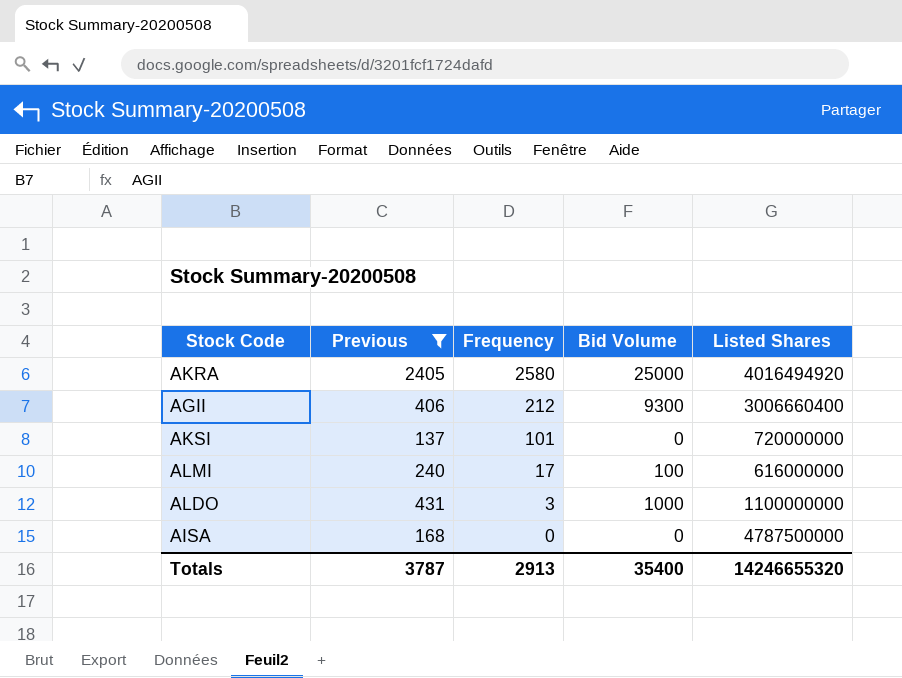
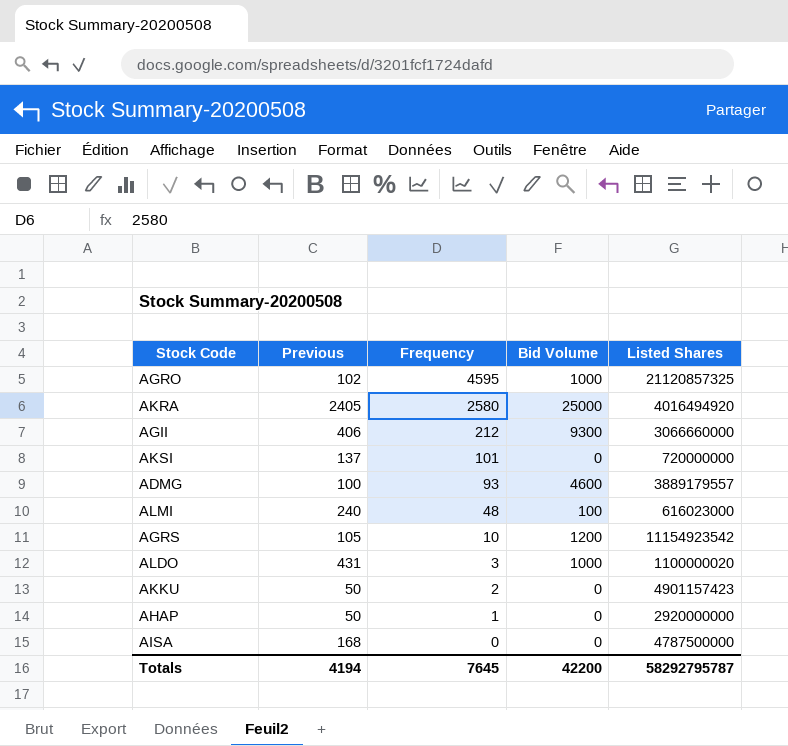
filter: Previous >= 137 -> none
AGII | Listed Shares: 3006660400 -> 3066660000
ALMI | Frequency: 17 -> 48
ALMI | Listed Shares: 616000000 -> 616023000
ALDO | Listed Shares: 1100000000 -> 1100000020
Totals | Previous: 3787 -> 4194
Totals | Frequency: 2913 -> 7645
Totals | Bid Volume: 35400 -> 42200
Totals | Listed Shares: 14246655320 -> 58292795787

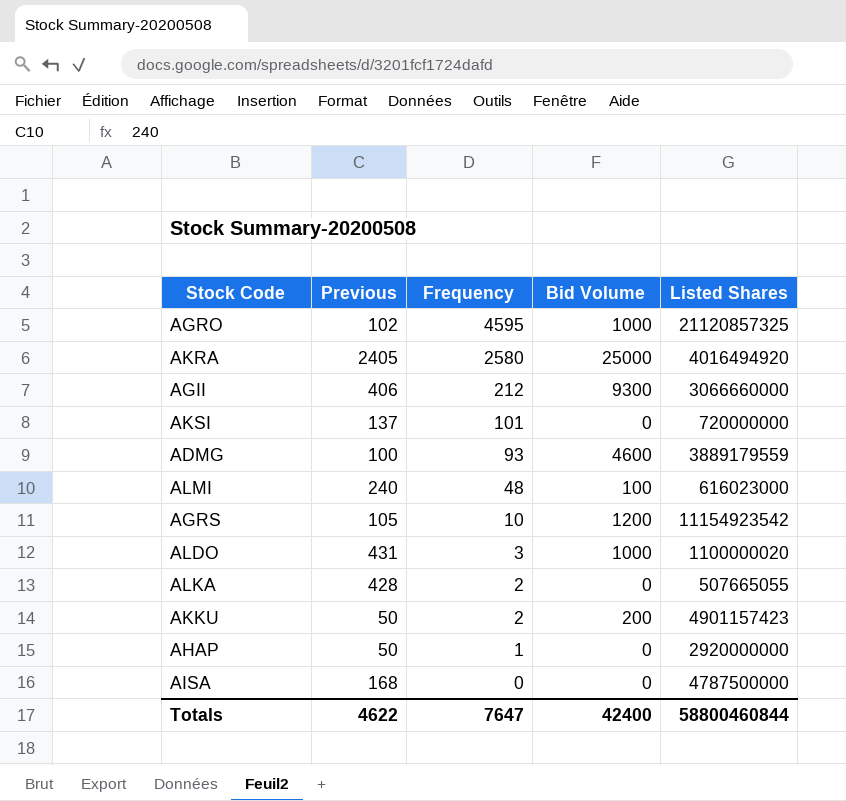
ADMG | Listed Shares: 3889179557 -> 3889179559
row ALKA: none -> 428 | 2 | 0 | 507665055
AKKU | Bid Volume: 0 -> 200
Totals | Previous: 4194 -> 4622
Totals | Frequency: 7645 -> 7647
Totals | Bid Volume: 42200 -> 42400
Totals | Listed Shares: 58292795787 -> 58800460844

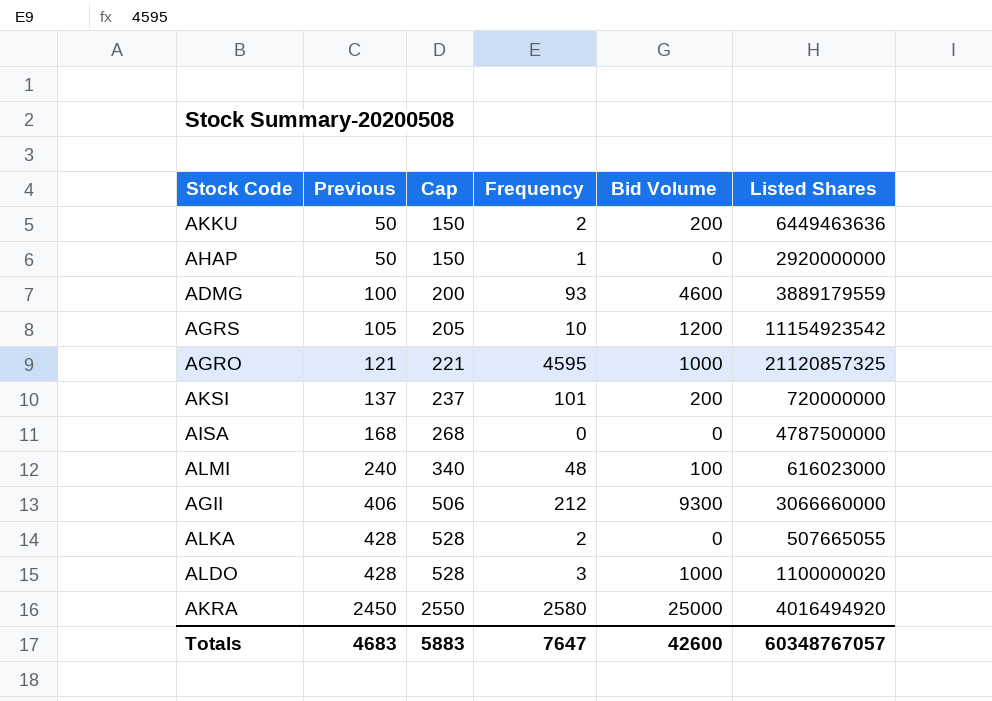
row order: Frequency descending -> Previous ascending
column Cap | formula: none -> [Previous] + 100
AKKU | Listed Shares: 4901157423 -> 6449463636
AGRO | Previous: 102 -> 121
AKSI | Bid Volume: 0 -> 200
ALDO | Previous: 431 -> 428
AKRA | Previous: 2405 -> 2450
Totals | Previous: 4622 -> 4683
Totals | Bid Volume: 42400 -> 42600
Totals | Listed Shares: 58800460844 -> 60348767057

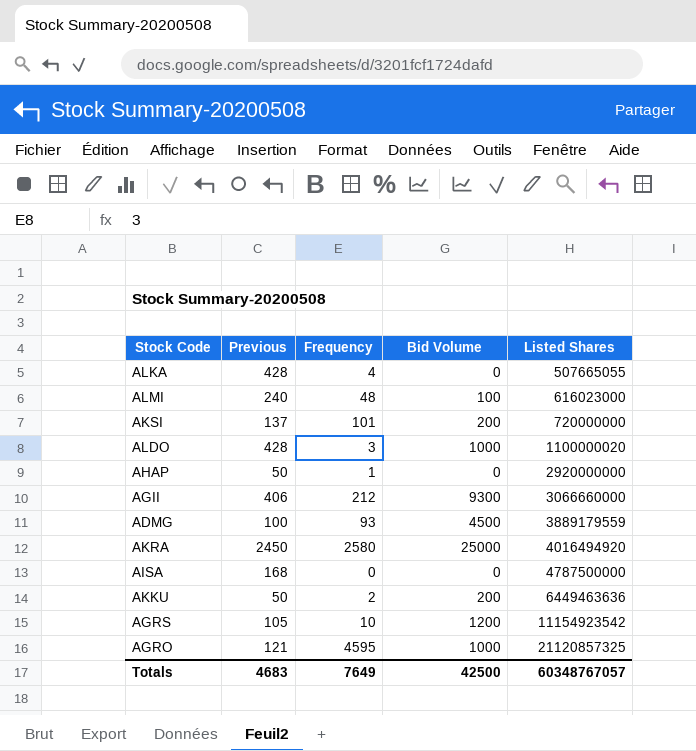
row order: Previous ascending -> Listed Shares ascending
column Cap | formula: [Previous] + 100 -> none
ALKA | Frequency: 2 -> 4
ADMG | Bid Volume: 4600 -> 4500
Totals | Frequency: 7647 -> 7649
Totals | Bid Volume: 42600 -> 42500

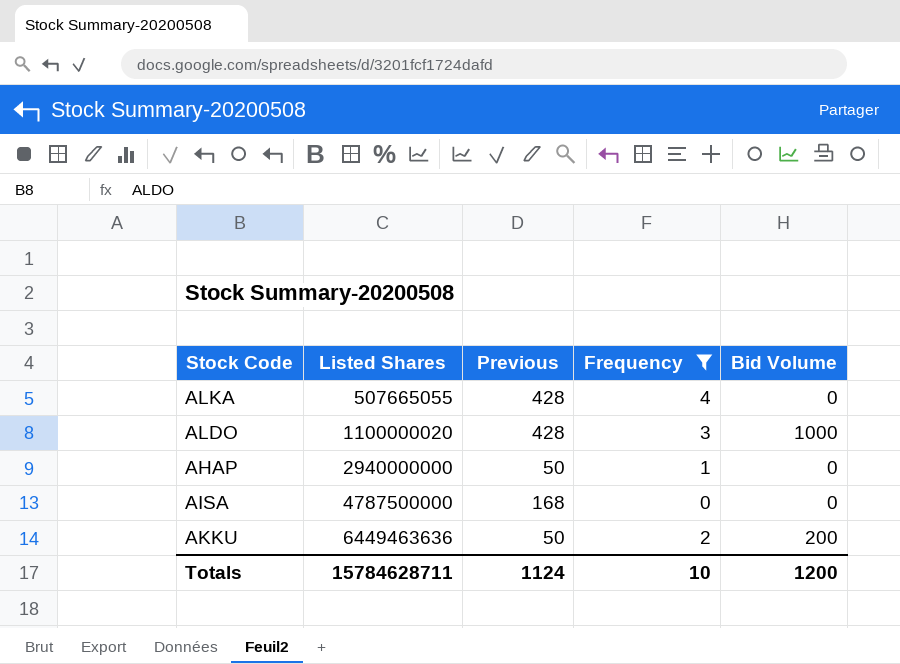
filter: none -> Frequency <= 4
column Listed Shares | position: 5 -> 2
AHAP | Listed Shares: 2920000000 -> 2940000000
Totals | Listed Shares: 60348767057 -> 15784628711
Totals | Previous: 4683 -> 1124
Totals | Frequency: 7649 -> 10
Totals | Bid Volume: 42500 -> 1200

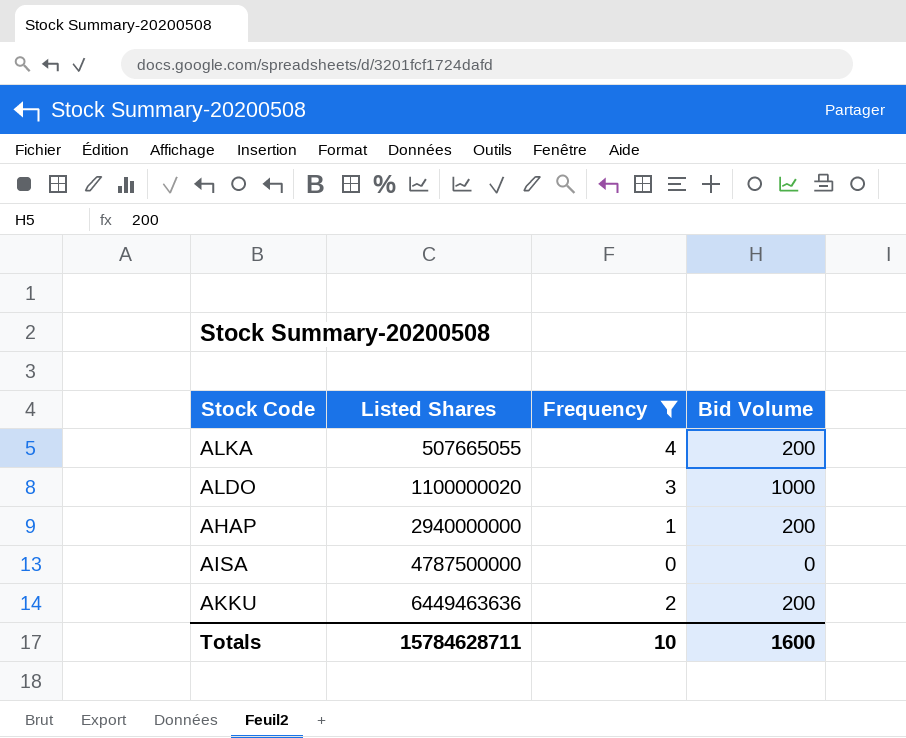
column Previous | position: 3 -> none
ALKA | Bid Volume: 0 -> 200
AHAP | Bid Volume: 0 -> 200
Totals | Bid Volume: 1200 -> 1600

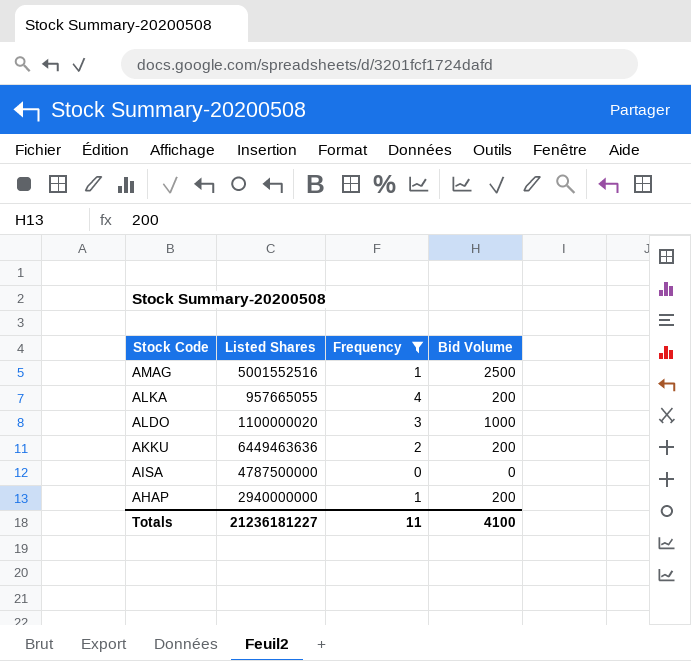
row order: Listed Shares ascending -> Stock Code descending
row AMAG: none -> 5001552516 | 1 | 2500
ALKA | Listed Shares: 507665055 -> 957665055
Totals | Listed Shares: 15784628711 -> 21236181227
Totals | Frequency: 10 -> 11
Totals | Bid Volume: 1600 -> 4100

